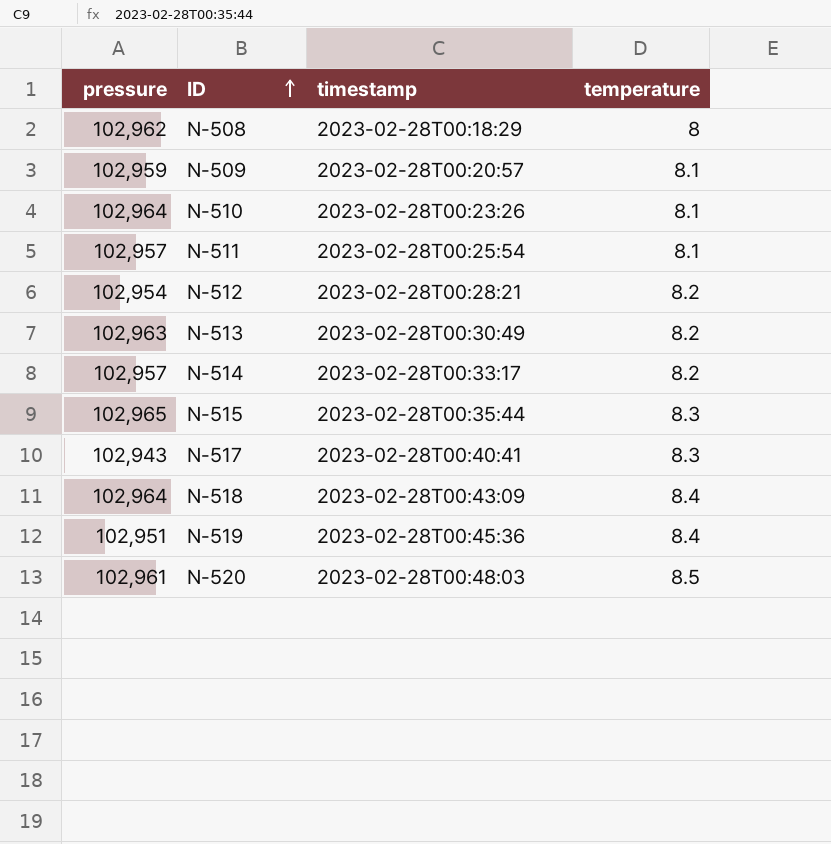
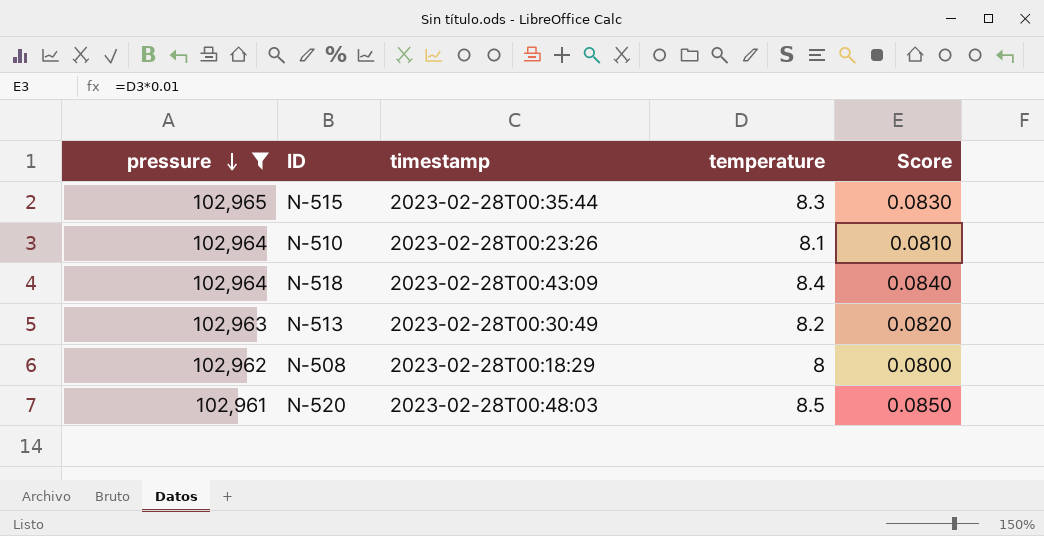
filter: none -> pressure >= 102,961
row order: ID ascending -> pressure descending
column Score | formula: none -> [temperature] * 0.01

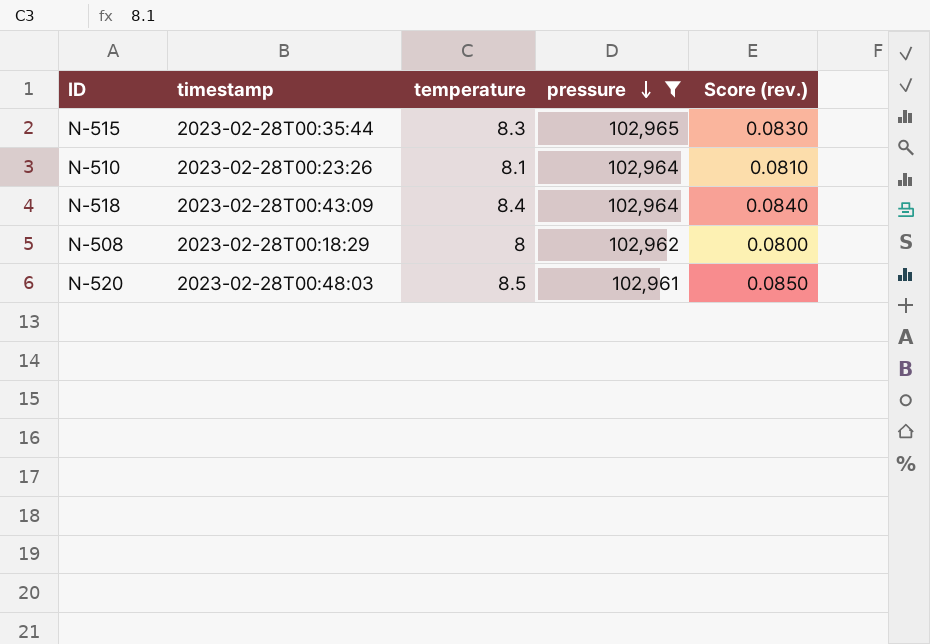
column pressure | position: 1 -> 4
column name: Score -> Score (rev.)
row N-513: 102,963 | 2023-02-28T00:30:49 | 8.2 | 0.0820 -> none

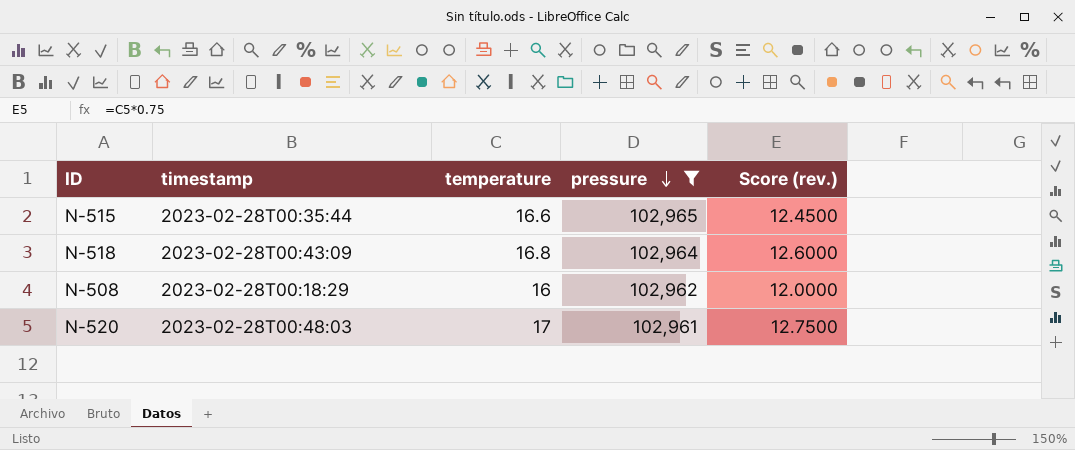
column Score (rev.) | formula: [temperature] * 0.01 -> [temperature] * 0.75
row N-510: 2023-02-28T00:23:26 | 8.1 | 102,964 | 0.0810 -> none
N-515 | temperature: 8.3 -> 16.6
N-518 | temperature: 8.4 -> 16.8
N-508 | temperature: 8 -> 16
N-520 | temperature: 8.5 -> 17

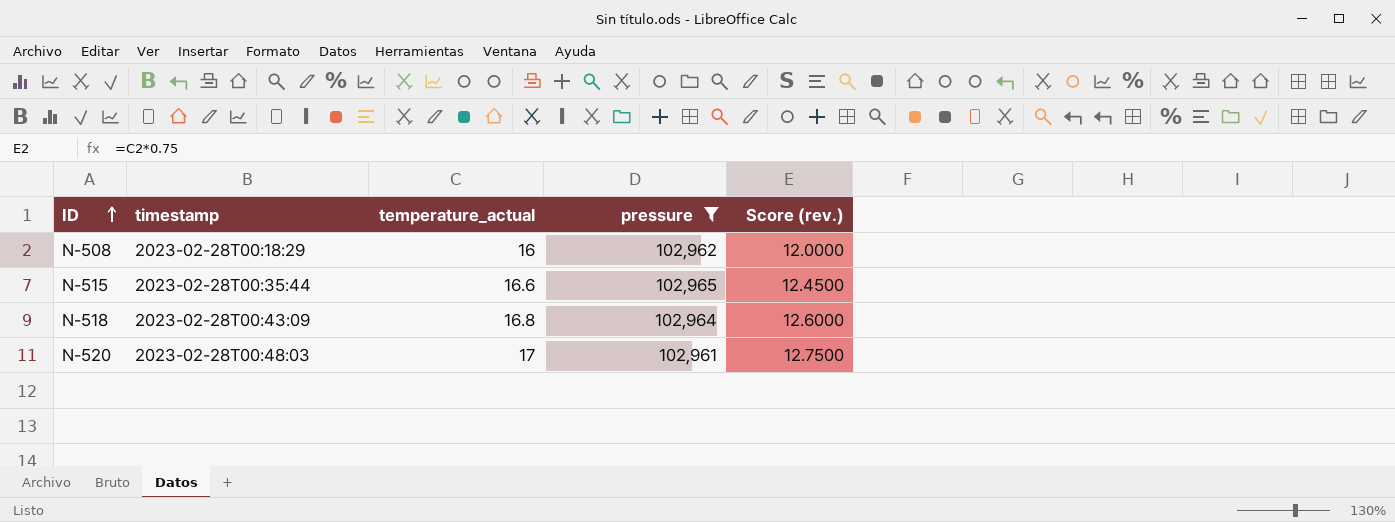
row order: pressure descending -> ID ascending
column name: temperature -> temperature_actual

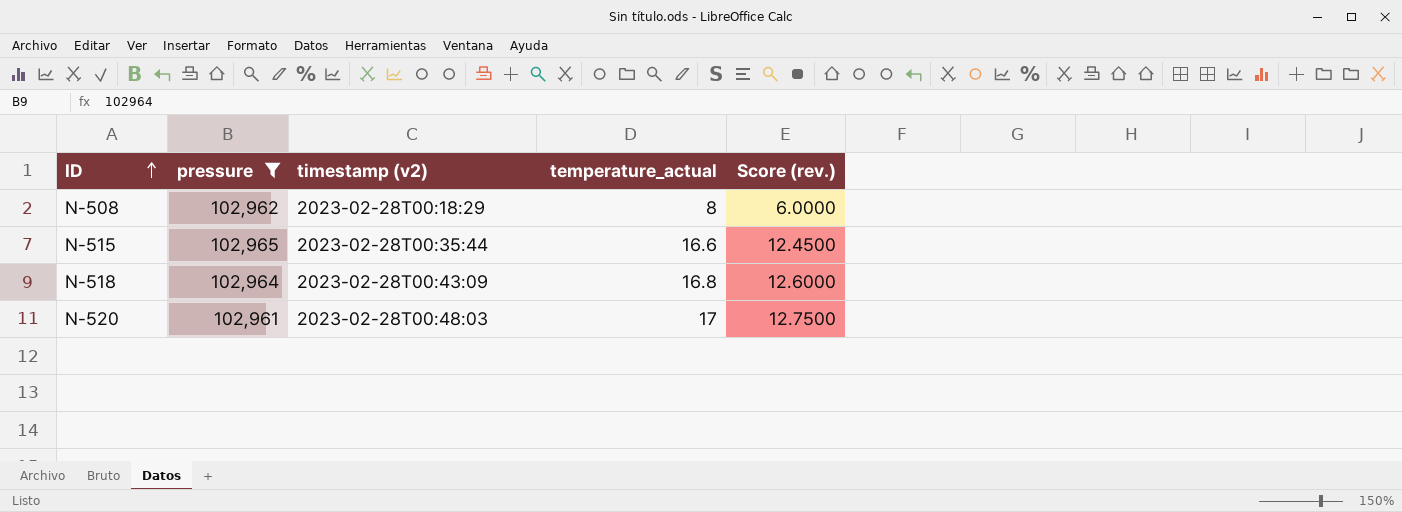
column pressure | position: 4 -> 2
column name: timestamp -> timestamp (v2)
N-508 | temperature_actual: 16 -> 8
N-508 | Score (rev.): 12.0000 -> 6.0000

